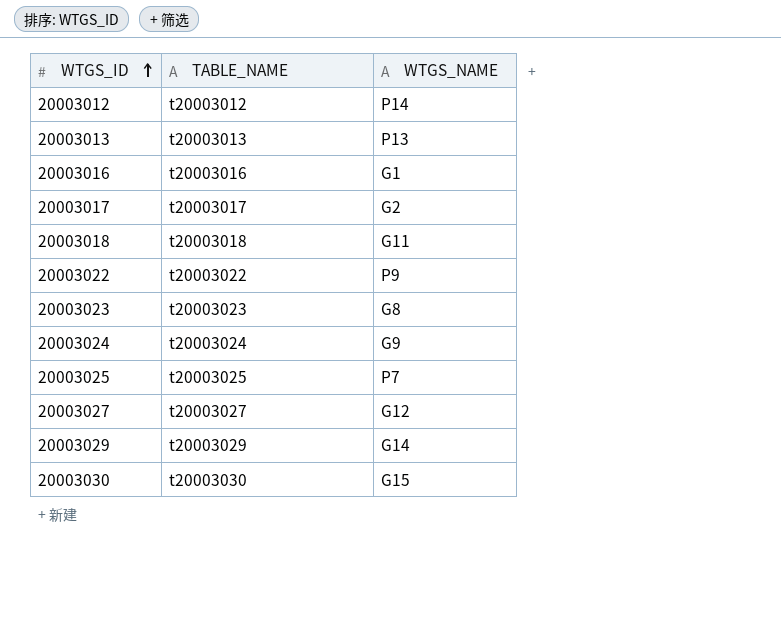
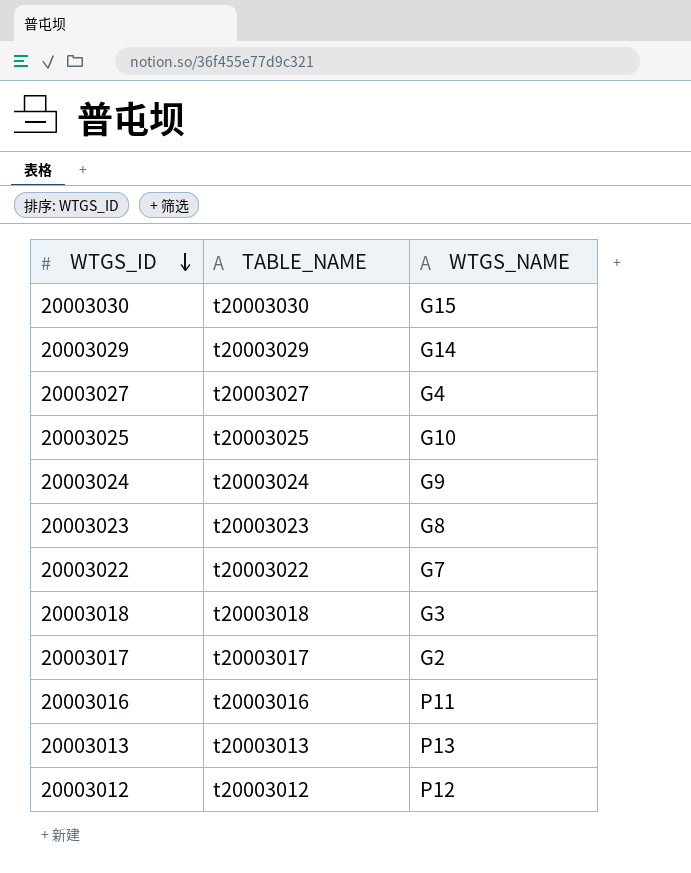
row order: WTGS_ID ascending -> WTGS_ID descending
20003027 | WTGS_NAME: G12 -> G4
20003025 | WTGS_NAME: P7 -> G10
20003022 | WTGS_NAME: P9 -> G7
20003018 | WTGS_NAME: G11 -> G3
20003016 | WTGS_NAME: G1 -> P11
20003012 | WTGS_NAME: P14 -> P12

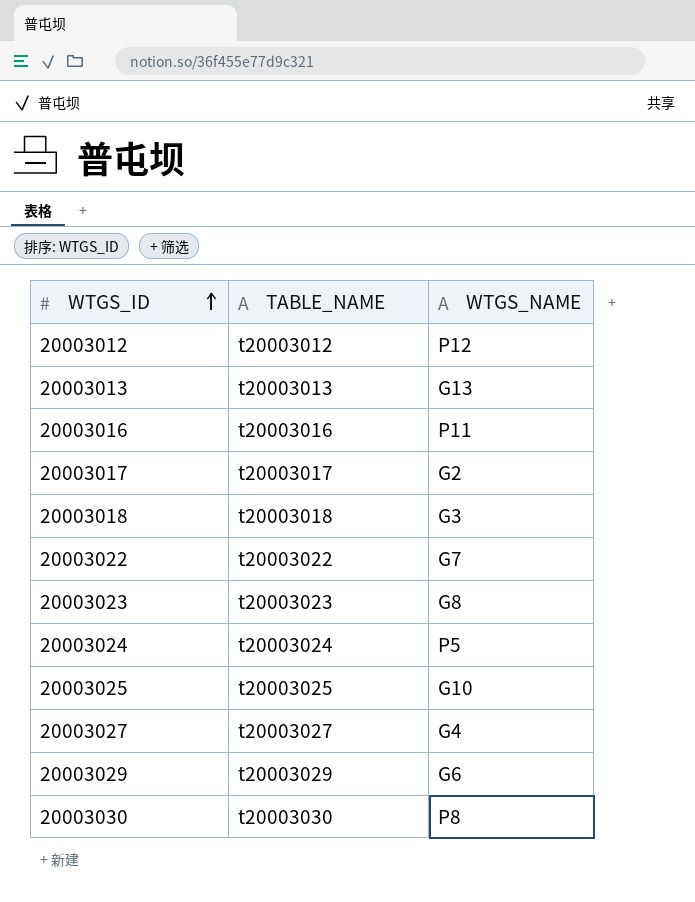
row order: WTGS_ID descending -> WTGS_ID ascending
20003013 | WTGS_NAME: P13 -> G13
20003024 | WTGS_NAME: G9 -> P5
20003029 | WTGS_NAME: G14 -> G6
20003030 | WTGS_NAME: G15 -> P8

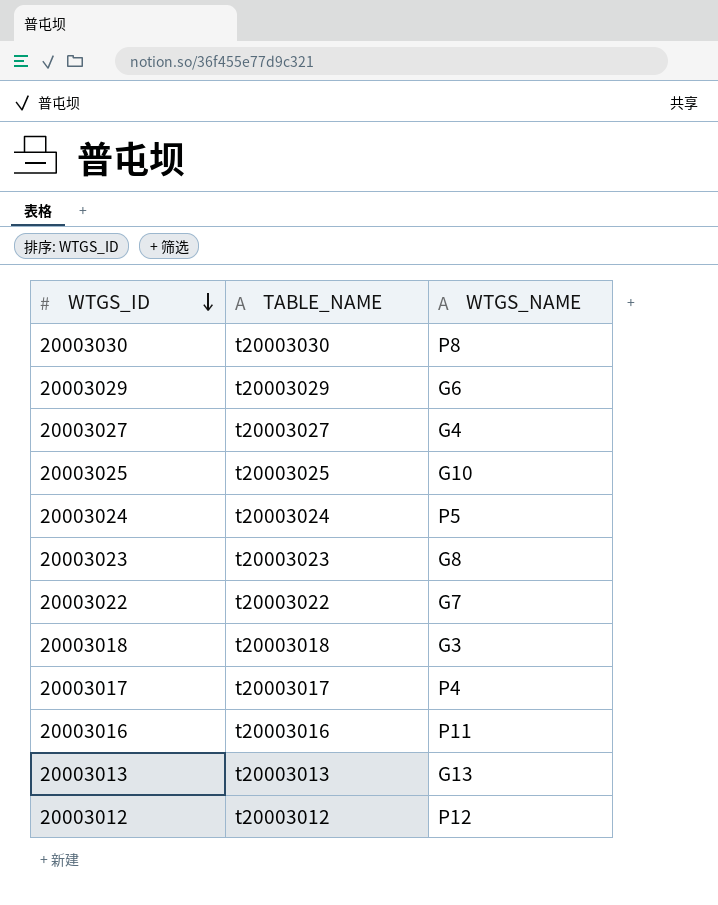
row order: WTGS_ID ascending -> WTGS_ID descending
20003017 | WTGS_NAME: G2 -> P4

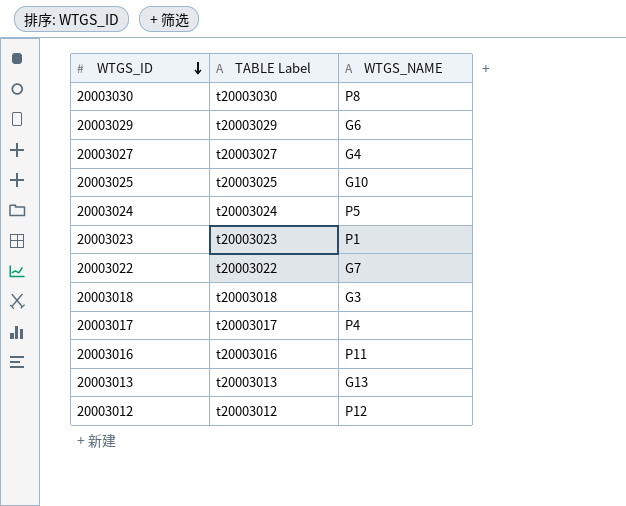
column name: TABLE_NAME -> TABLE Label
20003023 | WTGS_NAME: G8 -> P1

